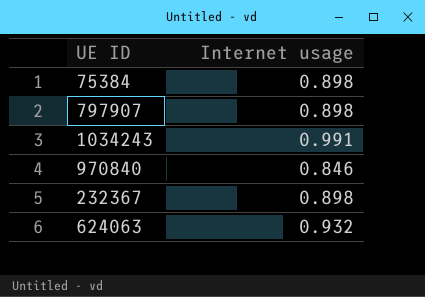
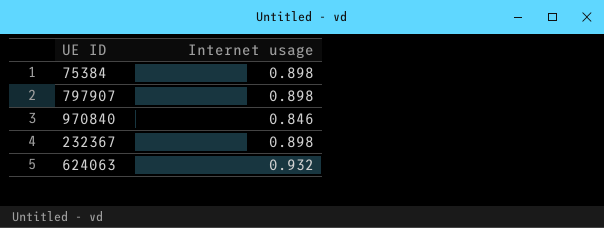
row 1034243: 0.991 -> none

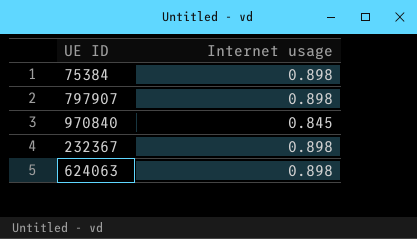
970840 | Internet usage: 0.846 -> 0.845
624063 | Internet usage: 0.932 -> 0.898

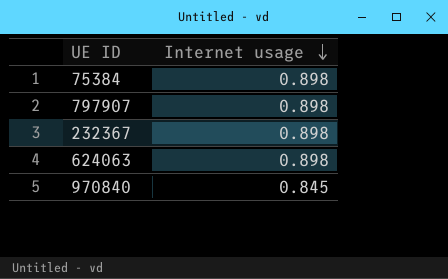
row order: none -> Internet usage descending

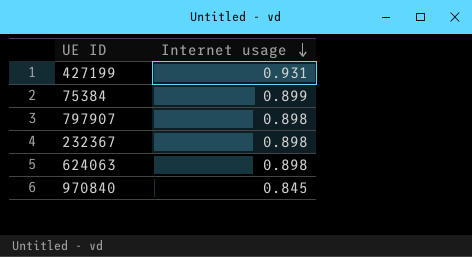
row 427199: none -> 0.931
75384 | Internet usage: 0.898 -> 0.899

